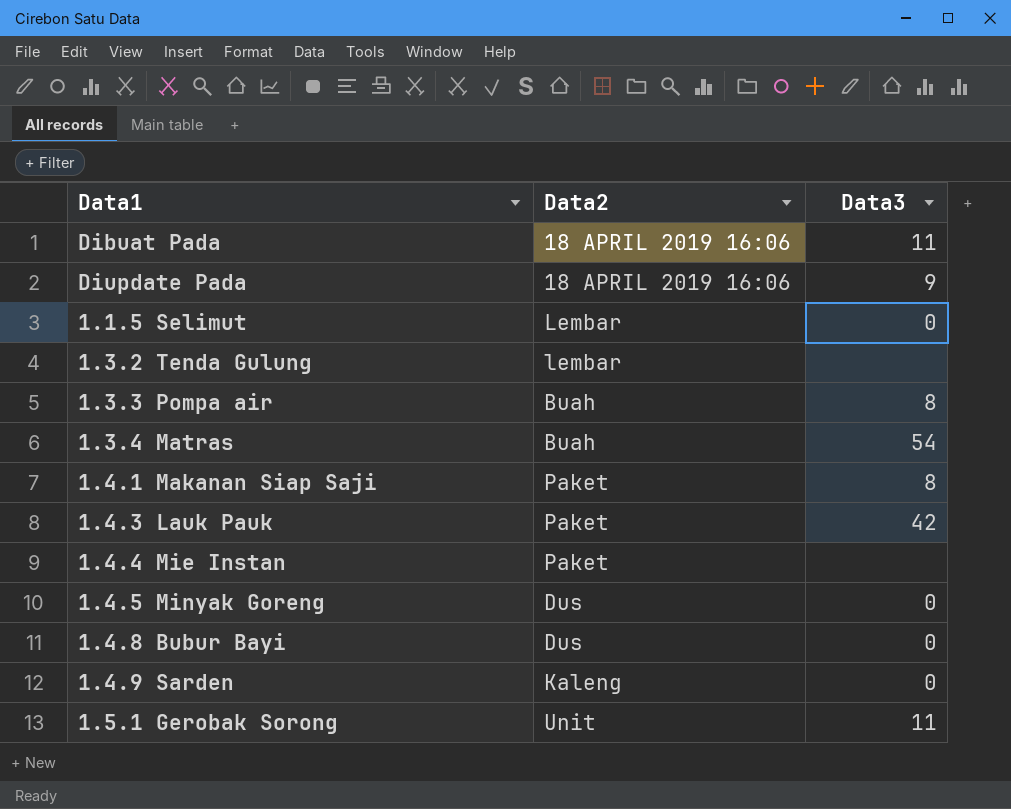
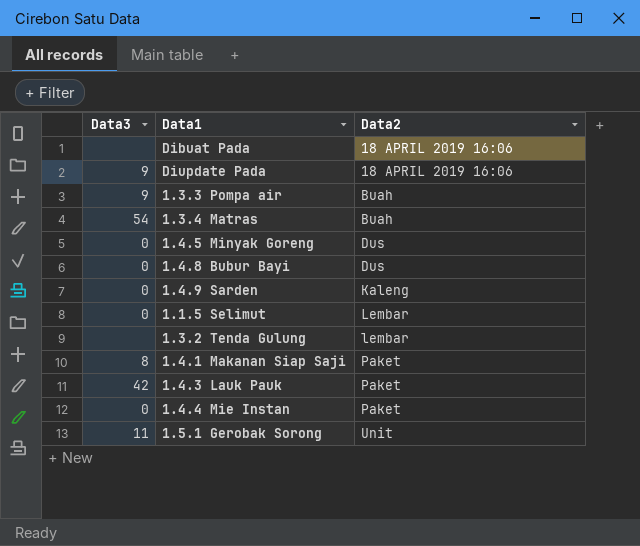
row order: none -> Data2 ascending
column Data3 | position: 3 -> 1
Dibuat Pada | Data3: 11 -> none
1.3.3 Pompa air | Data3: 8 -> 9
1.4.4 Mie Instan | Data3: none -> 0

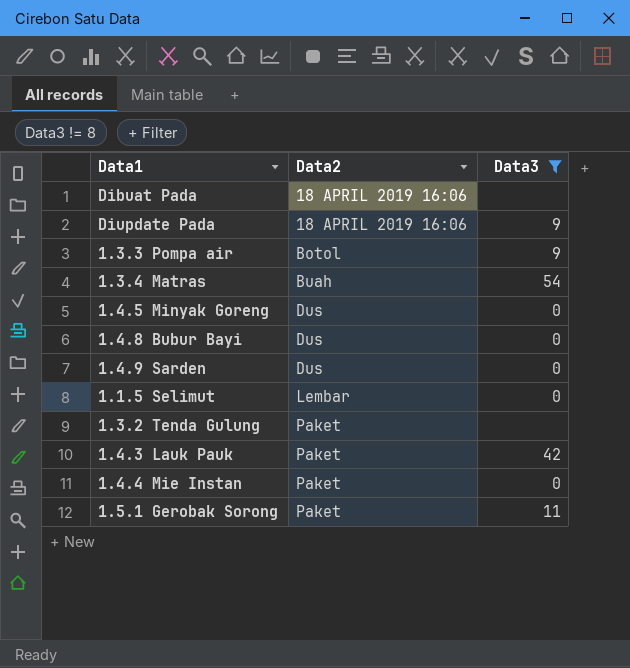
filter: none -> Data3 != 8
column Data3 | position: 1 -> 3
1.3.3 Pompa air | Data2: Buah -> Botol
1.4.9 Sarden | Data2: Kaleng -> Dus
1.3.2 Tenda Gulung | Data2: lembar -> Paket
1.5.1 Gerobak Sorong | Data2: Unit -> Paket

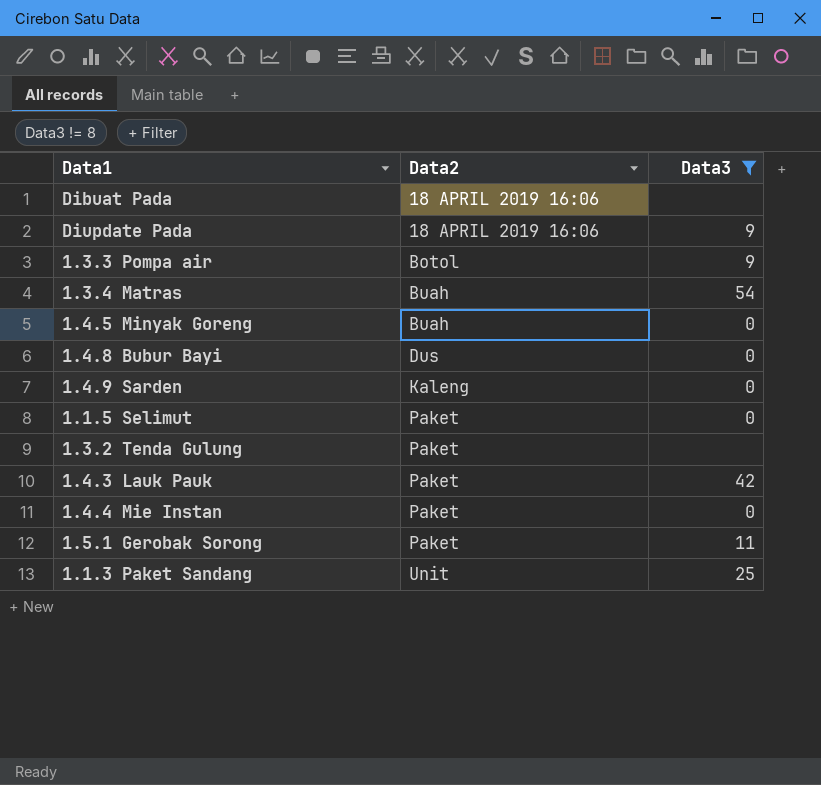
1.4.5 Minyak Goreng | Data2: Dus -> Buah
1.4.9 Sarden | Data2: Dus -> Kaleng
1.1.5 Selimut | Data2: Lembar -> Paket
row 1.1.3 Paket Sandang: none -> Unit | 25

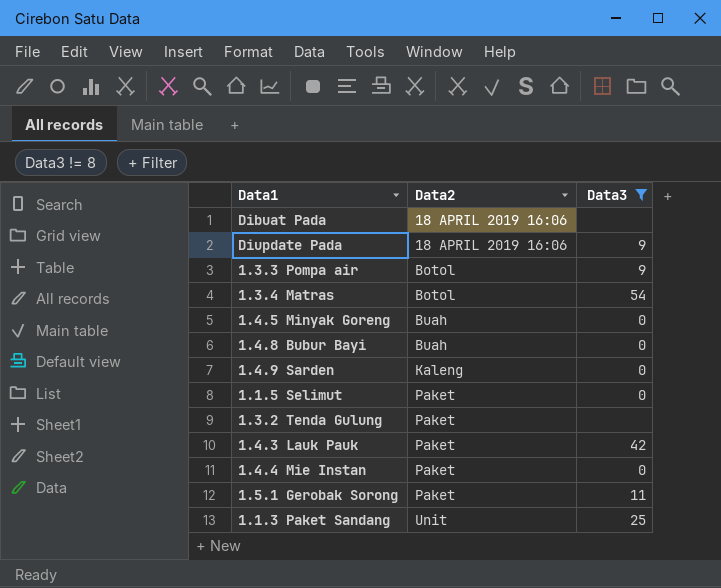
1.3.4 Matras | Data2: Buah -> Botol
1.4.8 Bubur Bayi | Data2: Dus -> Buah

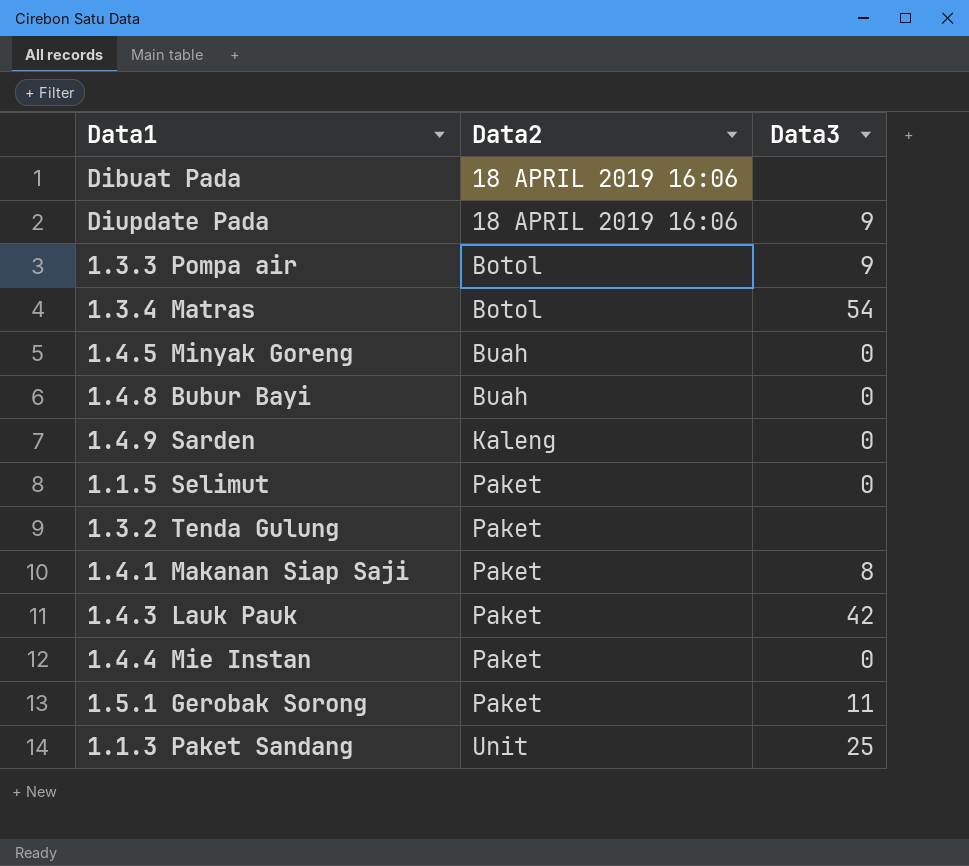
filter: Data3 != 8 -> none

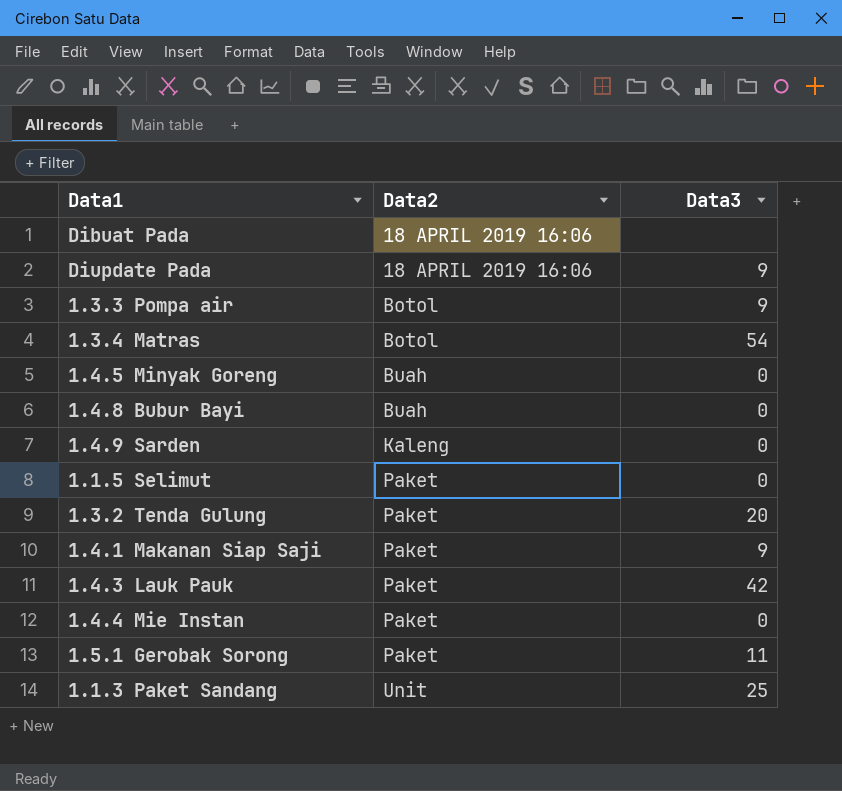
1.3.2 Tenda Gulung | Data3: none -> 20
1.4.1 Makanan Siap Saji | Data3: 8 -> 9

